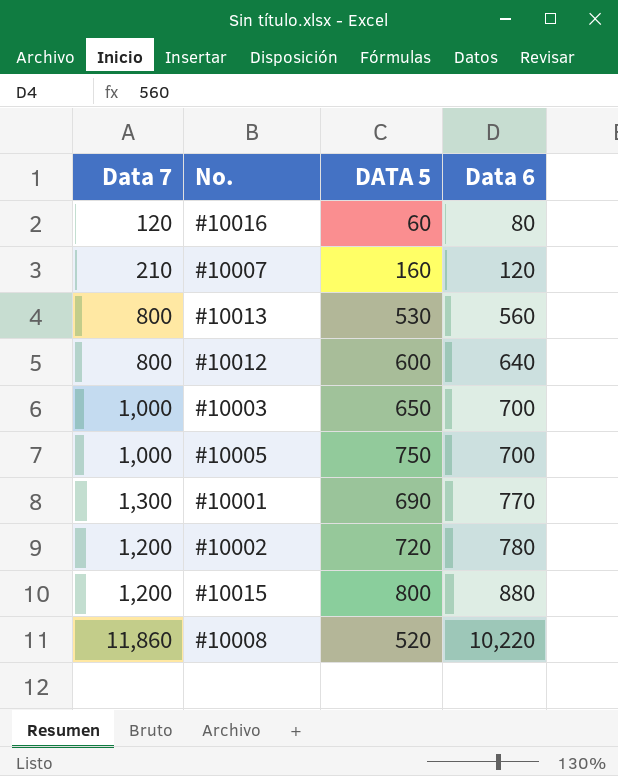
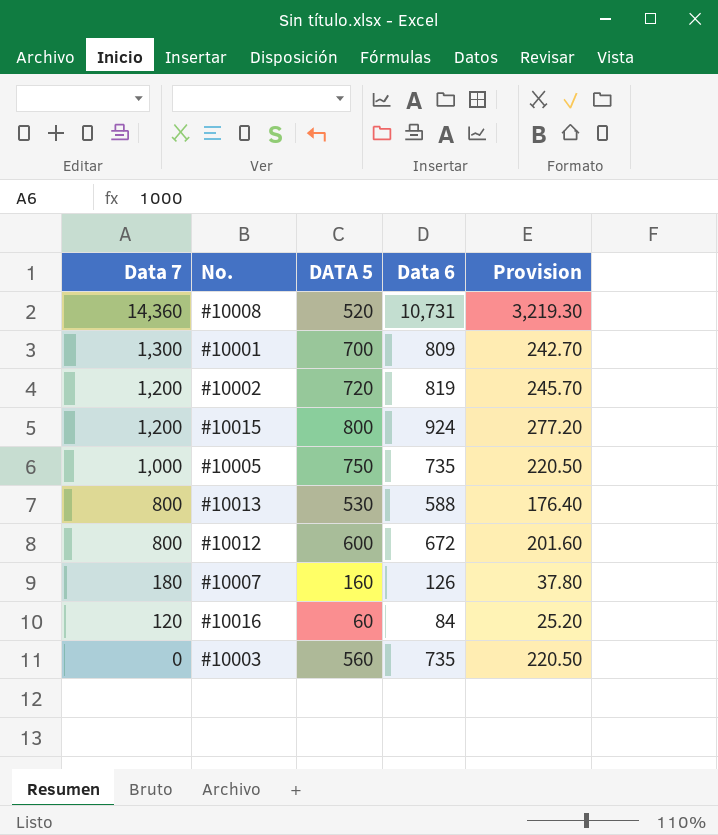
row order: Data 6 ascending -> Data 7 descending
column Provision | formula: none -> [Data 6] * 0.3
#10008 | Data 7: 11,860 -> 14,360
#10008 | Data 6: 10,220 -> 10,731
#10001 | DATA 5: 690 -> 700
#10001 | Data 6: 770 -> 809
#10002 | Data 6: 780 -> 819
#10015 | Data 6: 880 -> 924
#10005 | Data 6: 700 -> 735
#10013 | Data 6: 560 -> 588
#10012 | Data 6: 640 -> 672
#10007 | Data 7: 210 -> 180
#10007 | Data 6: 120 -> 126
#10016 | Data 6: 80 -> 84
#10003 | Data 7: 1,000 -> 0
#10003 | DATA 5: 650 -> 560
#10003 | Data 6: 700 -> 735

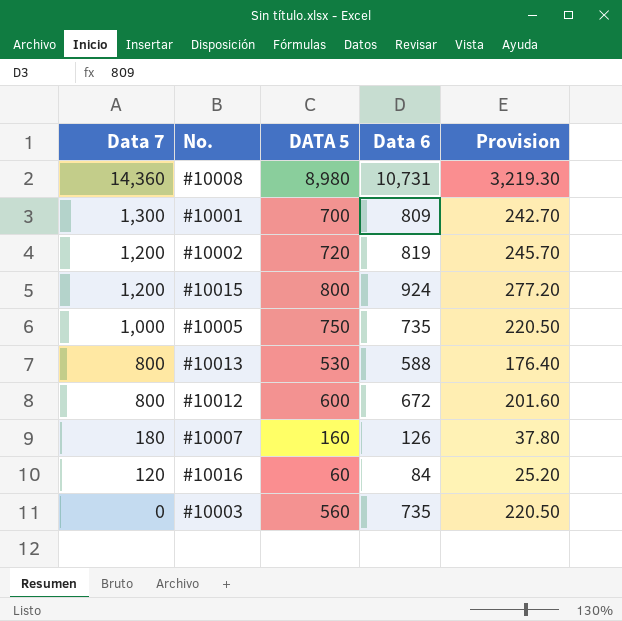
#10008 | DATA 5: 520 -> 8,980

